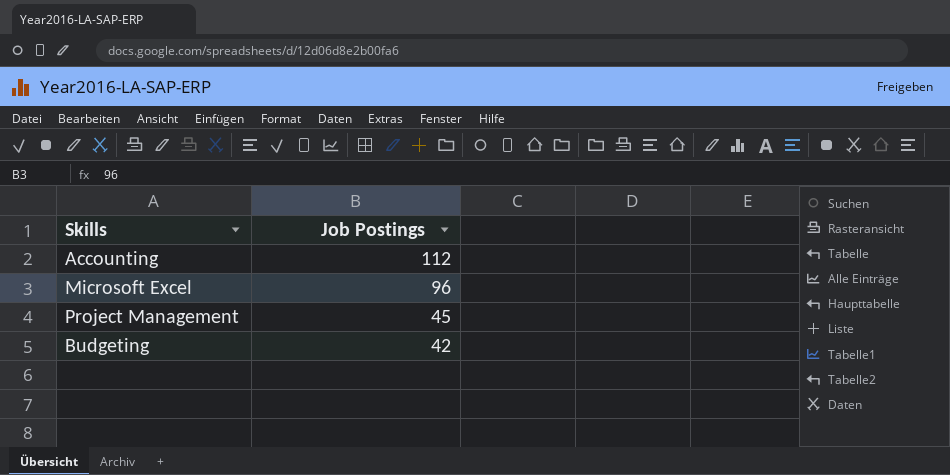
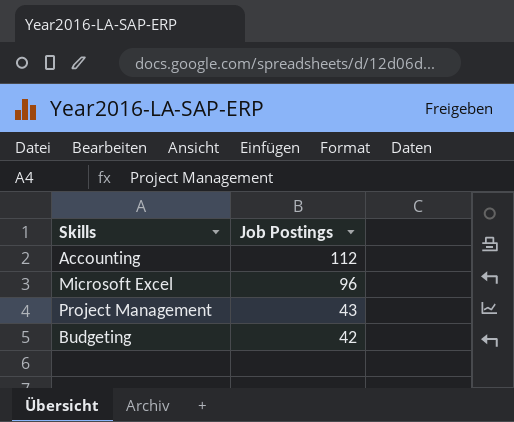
Project Management | Job Postings: 45 -> 43

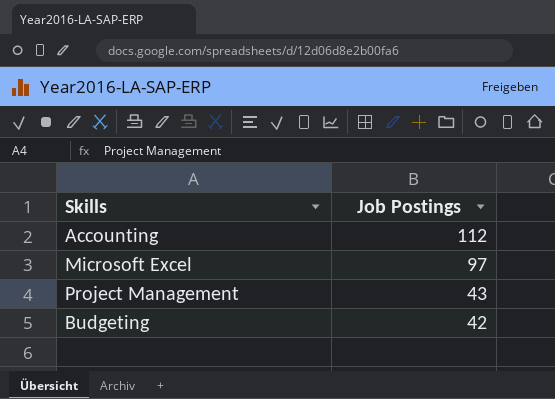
Microsoft Excel | Job Postings: 96 -> 97

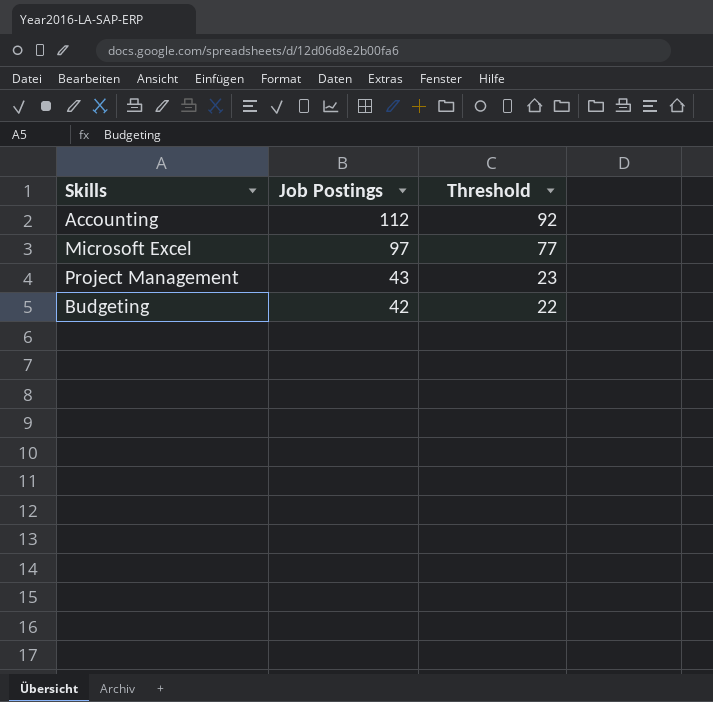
column Threshold | formula: none -> [Job Postings] - 20

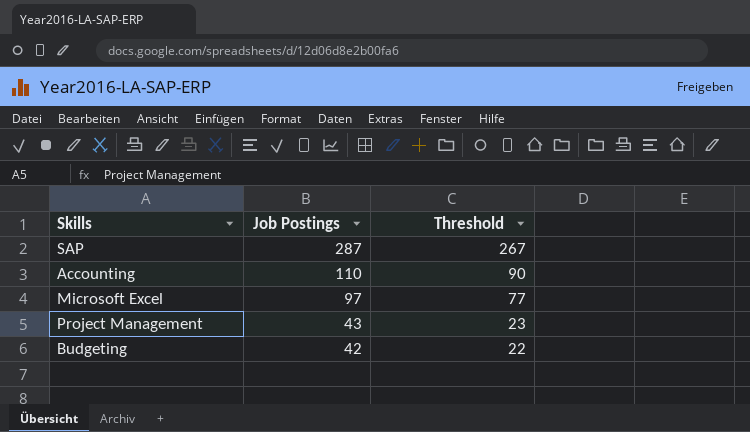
row SAP: none -> 287 | 267
Accounting | Job Postings: 112 -> 110
Accounting | Threshold: 92 -> 90

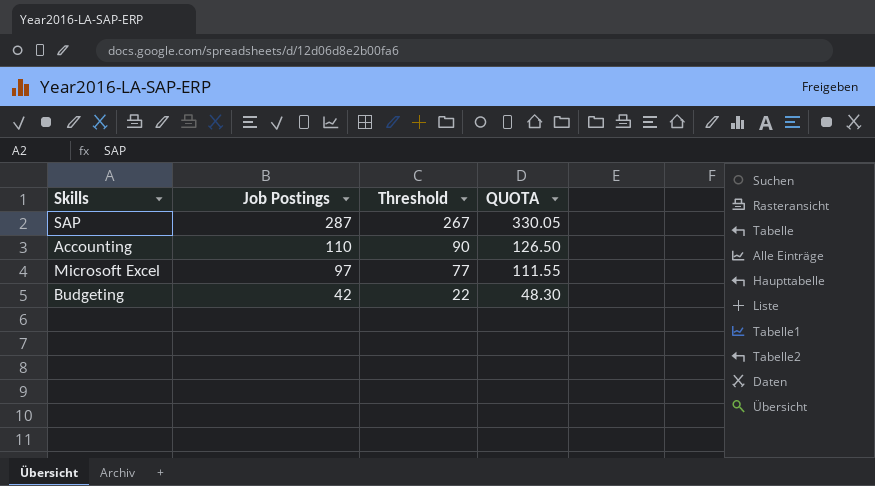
column QUOTA | formula: none -> [Job Postings] * 1.15
row Project Management: 43 | 23 -> none

